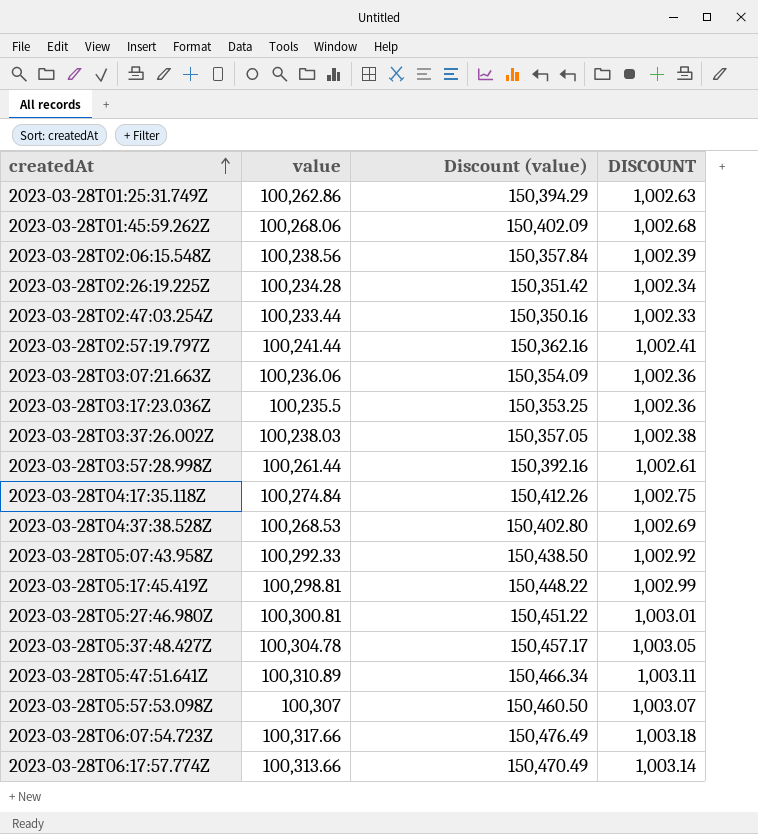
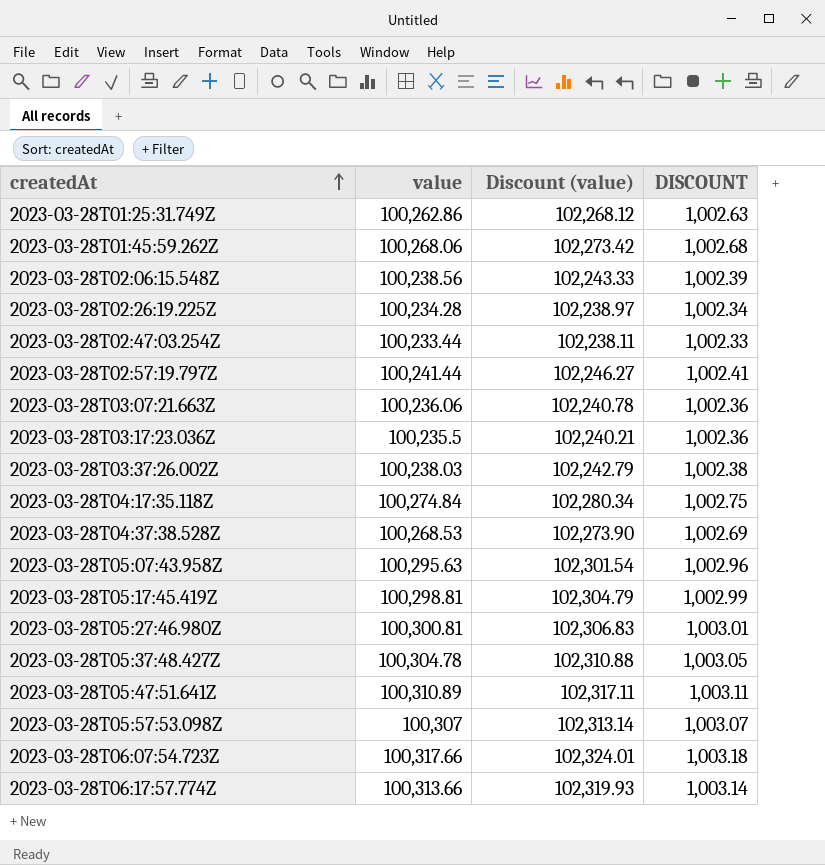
column Discount (value) | formula: [value] * 1.5 -> [value] * 1.02
row 2023-03-28T03:57:28.998Z: 100,261.44 | 150,392.16 | 1,002.61 -> none
2023-03-28T05:07:43.958Z | value: 100,292.33 -> 100,295.63
2023-03-28T05:07:43.958Z | DISCOUNT: 1,002.92 -> 1,002.96

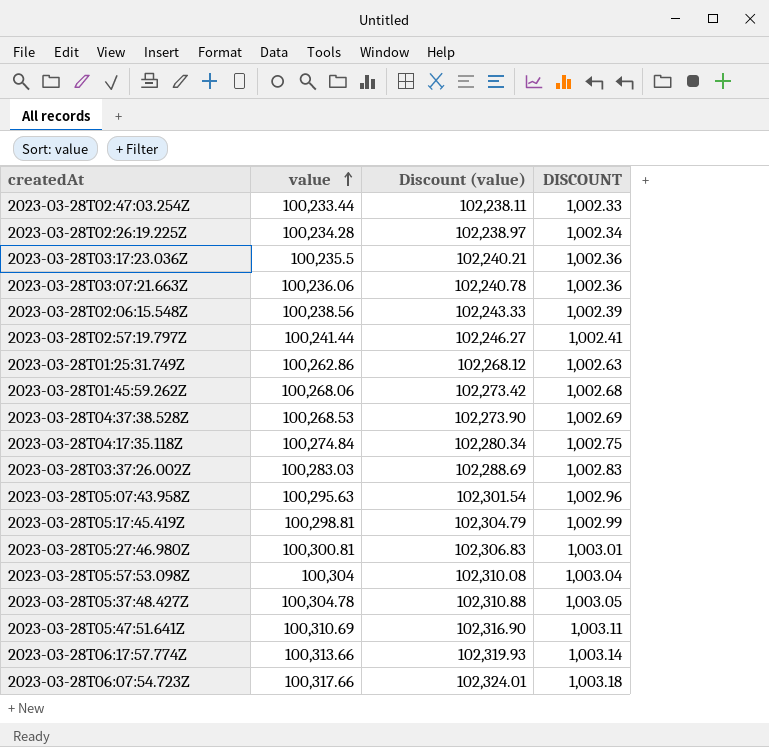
row order: createdAt ascending -> value ascending
2023-03-28T03:37:26.002Z | value: 100,238.03 -> 100,283.03
2023-03-28T03:37:26.002Z | Discount (value): 102,242.79 -> 102,288.69
2023-03-28T03:37:26.002Z | DISCOUNT: 1,002.38 -> 1,002.83
2023-03-28T05:57:53.098Z | value: 100,307 -> 100,304
2023-03-28T05:57:53.098Z | Discount (value): 102,313.14 -> 102,310.08
2023-03-28T05:57:53.098Z | DISCOUNT: 1,003.07 -> 1,003.04
2023-03-28T05:47:51.641Z | value: 100,310.89 -> 100,310.69
2023-03-28T05:47:51.641Z | Discount (value): 102,317.11 -> 102,316.90

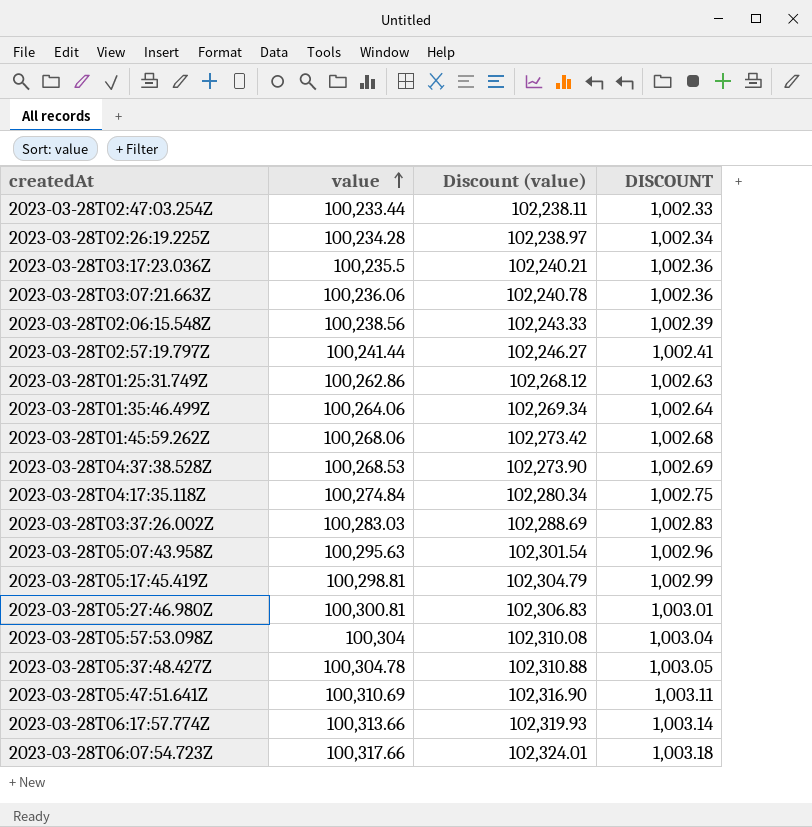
row 2023-03-28T01:35:46.499Z: none -> 100,264.06 | 102,269.34 | 1,002.64

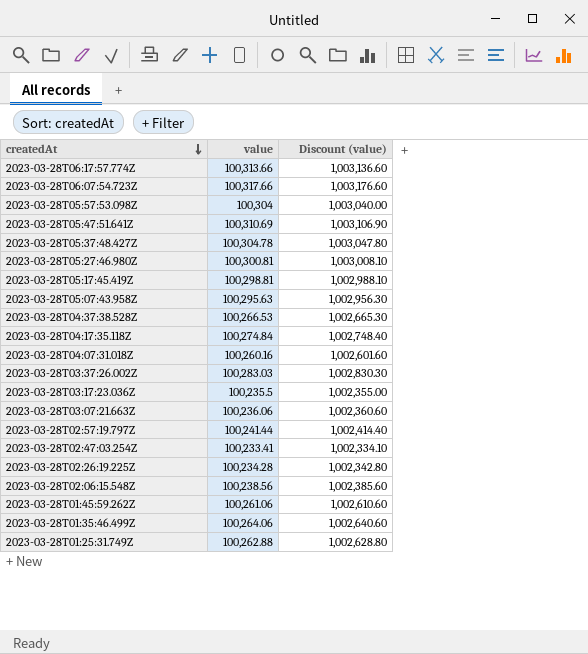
row order: value ascending -> createdAt descending
column DISCOUNT | formula: [value] * 0.01 -> none
column Discount (value) | formula: [value] * 1.02 -> [value] * 10
2023-03-28T04:37:38.528Z | value: 100,268.53 -> 100,266.53
row 2023-03-28T04:07:31.018Z: none -> 100,260.16 | 1,002,601.60
2023-03-28T02:47:03.254Z | value: 100,233.44 -> 100,233.41
2023-03-28T01:45:59.262Z | value: 100,268.06 -> 100,261.06
2023-03-28T01:25:31.749Z | value: 100,262.86 -> 100,262.88

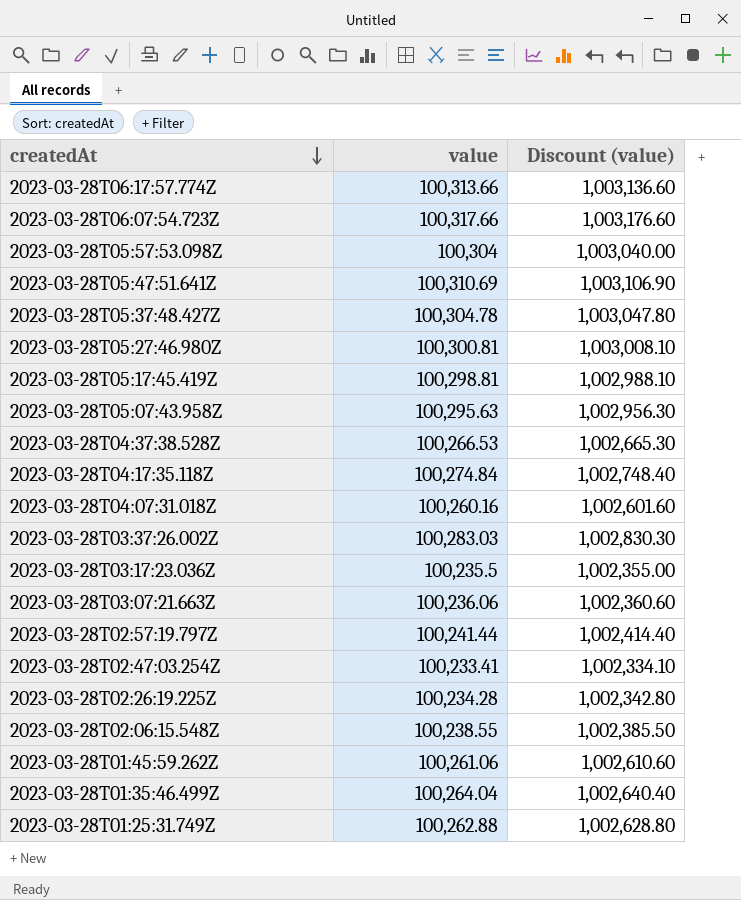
2023-03-28T02:06:15.548Z | value: 100,238.56 -> 100,238.55
2023-03-28T02:06:15.548Z | Discount (value): 1,002,385.60 -> 1,002,385.50
2023-03-28T01:35:46.499Z | value: 100,264.06 -> 100,264.04
2023-03-28T01:35:46.499Z | Discount (value): 1,002,640.60 -> 1,002,640.40

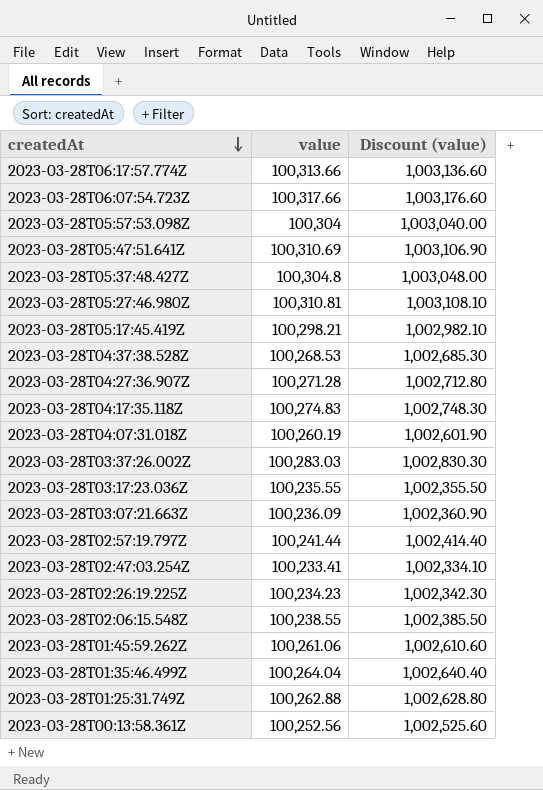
row 2023-03-28T05:07:43.958Z: 100,295.63 | 1,002,956.30 -> none
2023-03-28T05:37:48.427Z | value: 100,304.78 -> 100,304.8
2023-03-28T05:37:48.427Z | Discount (value): 1,003,047.80 -> 1,003,048.00
2023-03-28T05:27:46.980Z | value: 100,300.81 -> 100,310.81
2023-03-28T05:27:46.980Z | Discount (value): 1,003,008.10 -> 1,003,108.10
2023-03-28T05:17:45.419Z | value: 100,298.81 -> 100,298.21
2023-03-28T05:17:45.419Z | Discount (value): 1,002,988.10 -> 1,002,982.10
2023-03-28T04:37:38.528Z | value: 100,266.53 -> 100,268.53
2023-03-28T04:37:38.528Z | Discount (value): 1,002,665.30 -> 1,002,685.30
row 2023-03-28T04:27:36.907Z: none -> 100,271.28 | 1,002,712.80
2023-03-28T04:17:35.118Z | value: 100,274.84 -> 100,274.83
2023-03-28T04:17:35.118Z | Discount (value): 1,002,748.40 -> 1,002,748.30
2023-03-28T04:07:31.018Z | value: 100,260.16 -> 100,260.19
2023-03-28T04:07:31.018Z | Discount (value): 1,002,601.60 -> 1,002,601.90
2023-03-28T03:17:23.036Z | value: 100,235.5 -> 100,235.55
2023-03-28T03:17:23.036Z | Discount (value): 1,002,355.00 -> 1,002,355.50
2023-03-28T03:07:21.663Z | value: 100,236.06 -> 100,236.09
2023-03-28T03:07:21.663Z | Discount (value): 1,002,360.60 -> 1,002,360.90
2023-03-28T02:26:19.225Z | value: 100,234.28 -> 100,234.23
2023-03-28T02:26:19.225Z | Discount (value): 1,002,342.80 -> 1,002,342.30
row 2023-03-28T00:13:58.361Z: none -> 100,252.56 | 1,002,525.60

